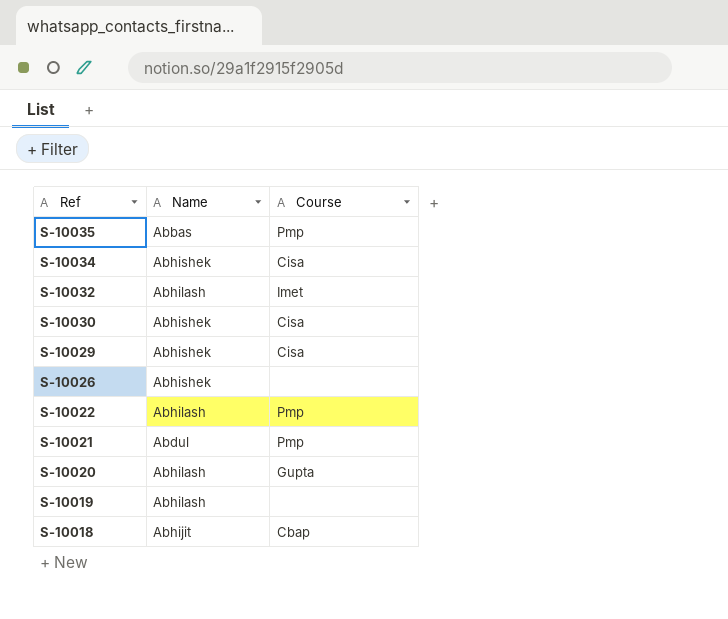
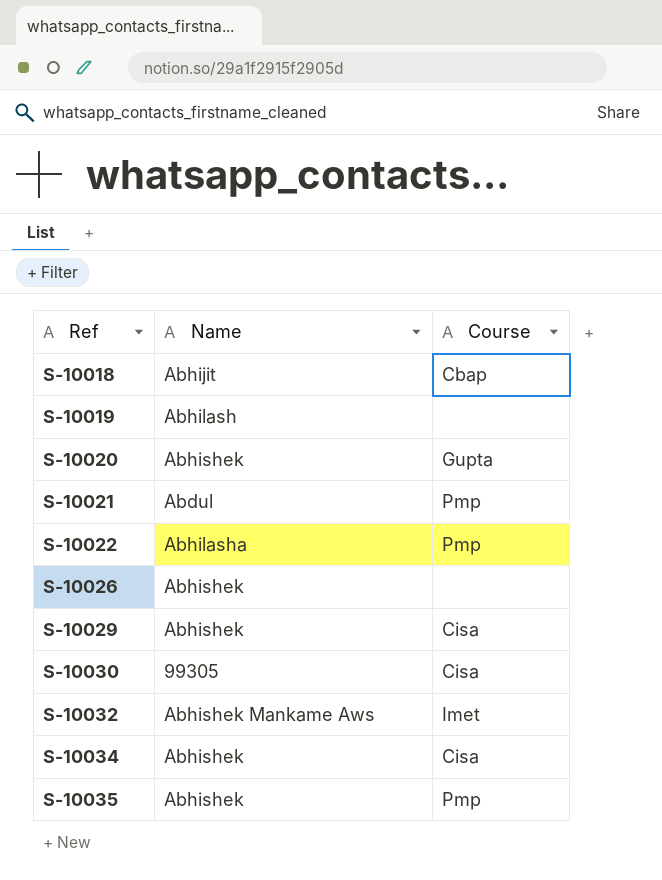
row order: Ref descending -> Ref ascending
S-10020 | Name: Abhilash -> Abhishek
S-10022 | Name: Abhilash -> Abhilasha
S-10030 | Name: Abhishek -> 99305
S-10032 | Name: Abhilash -> Abhishek Mankame Aws
S-10035 | Name: Abbas -> Abhishek

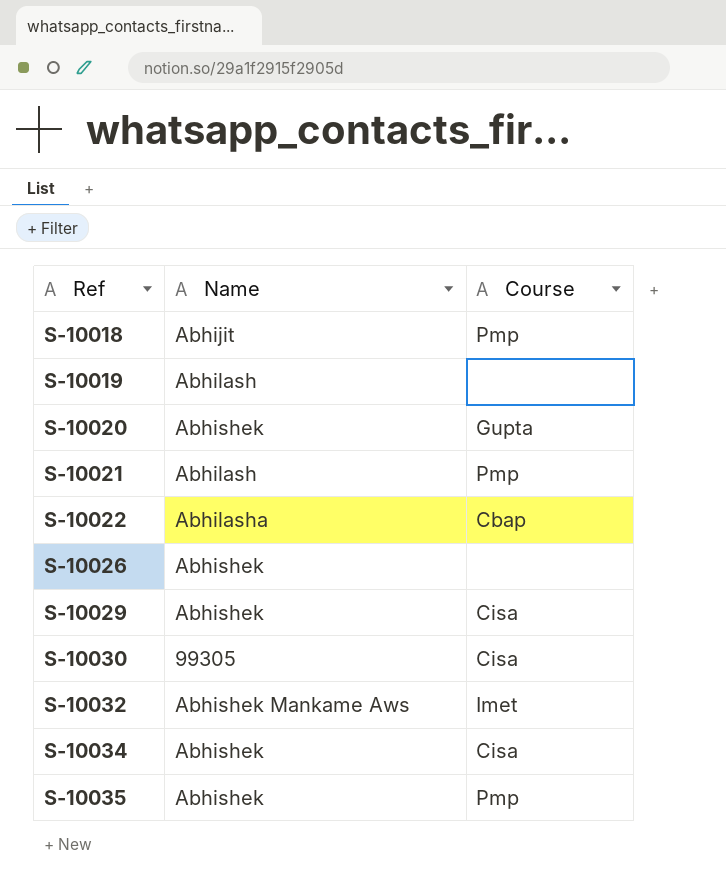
S-10018 | Course: Cbap -> Pmp
S-10021 | Name: Abdul -> Abhilash
S-10022 | Course: Pmp -> Cbap

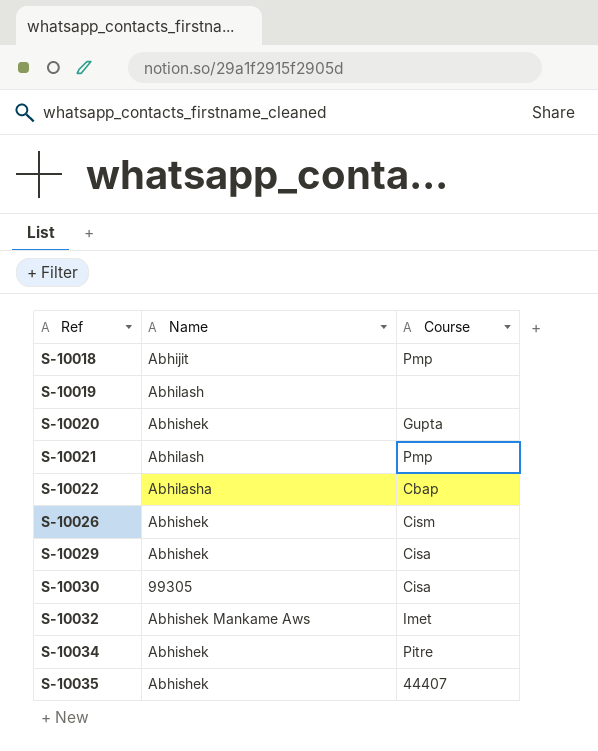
S-10026 | Course: none -> Cism
S-10034 | Course: Cisa -> Pitre
S-10035 | Course: Pmp -> 44407

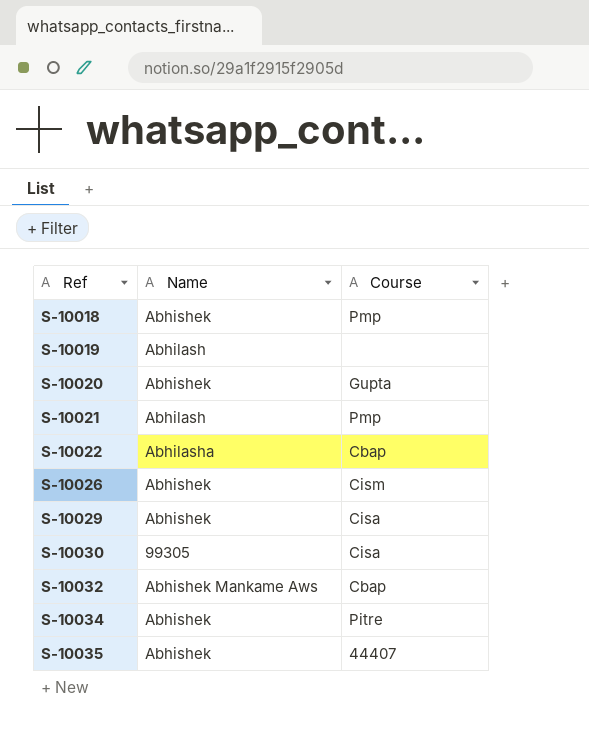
S-10018 | Name: Abhijit -> Abhishek
S-10032 | Course: Imet -> Cbap

